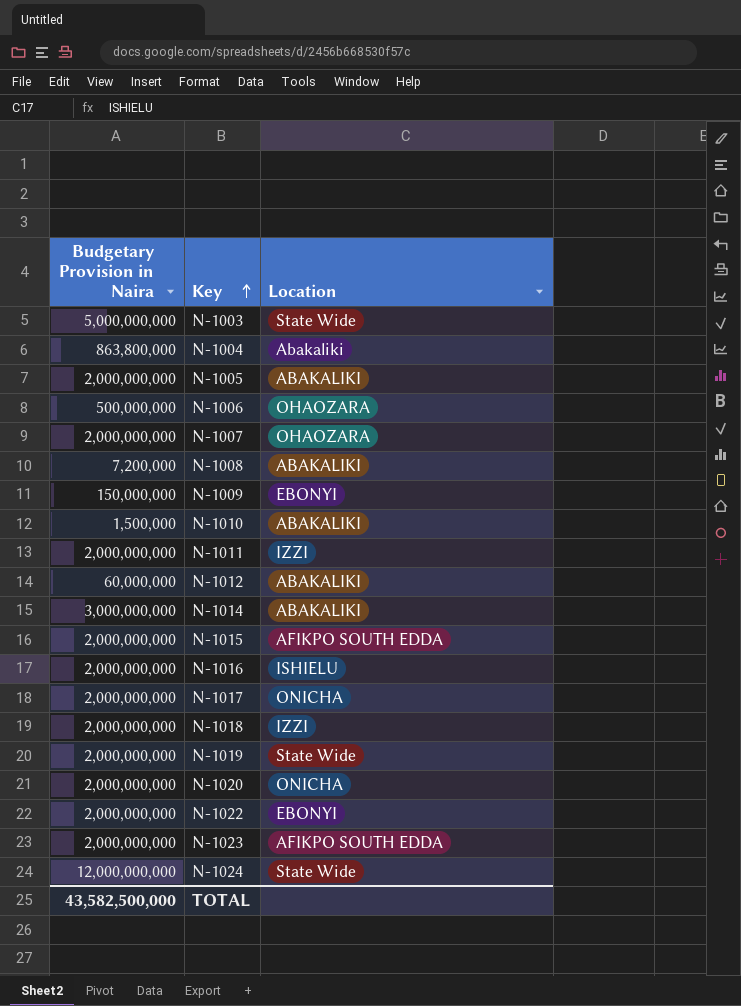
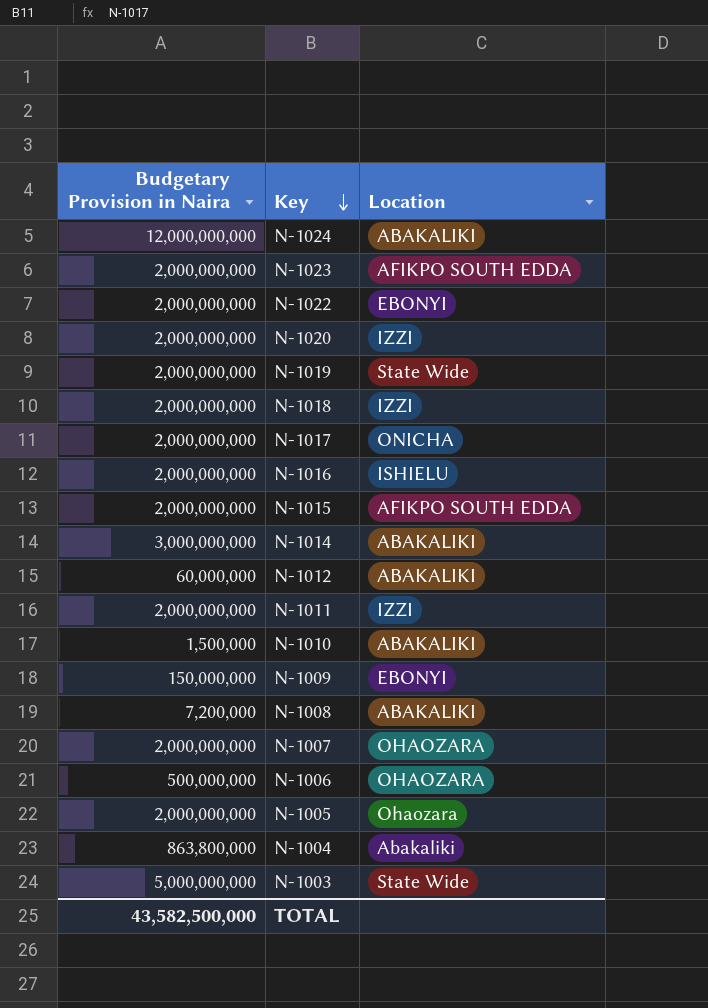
row order: Key ascending -> Key descending
N-1024 | Location: State Wide -> ABAKALIKI
N-1020 | Location: ONICHA -> IZZI
N-1005 | Location: ABAKALIKI -> Ohaozara

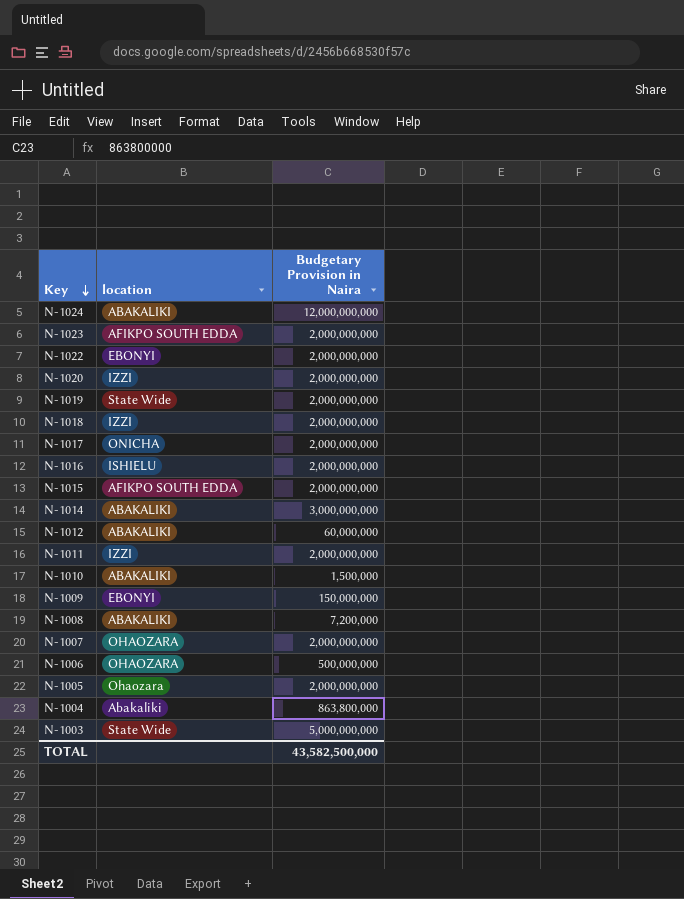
column name: Location -> location
column Budgetary Provision in Naira | position: 1 -> 3

